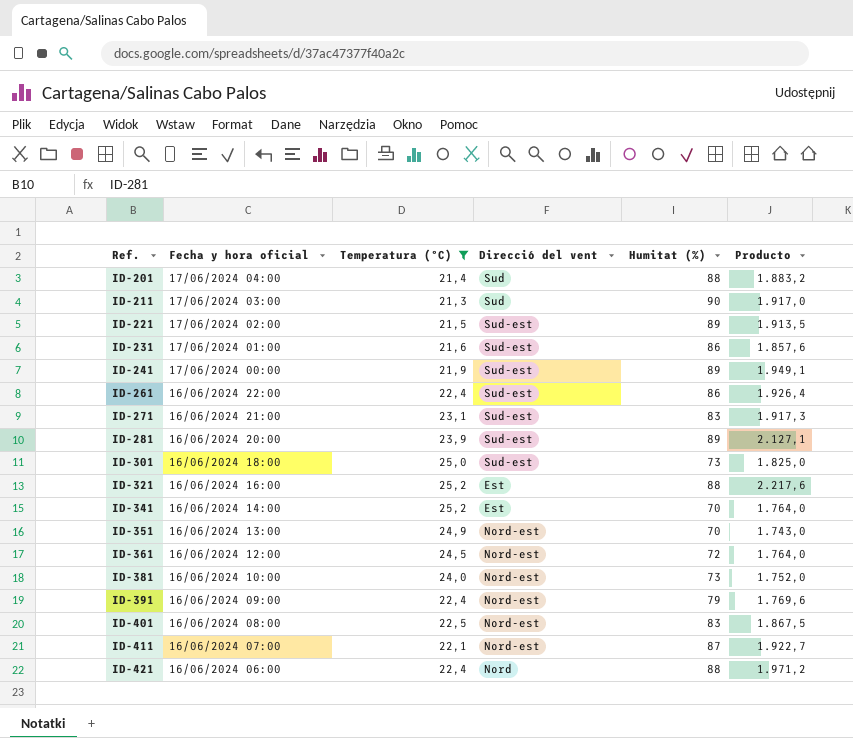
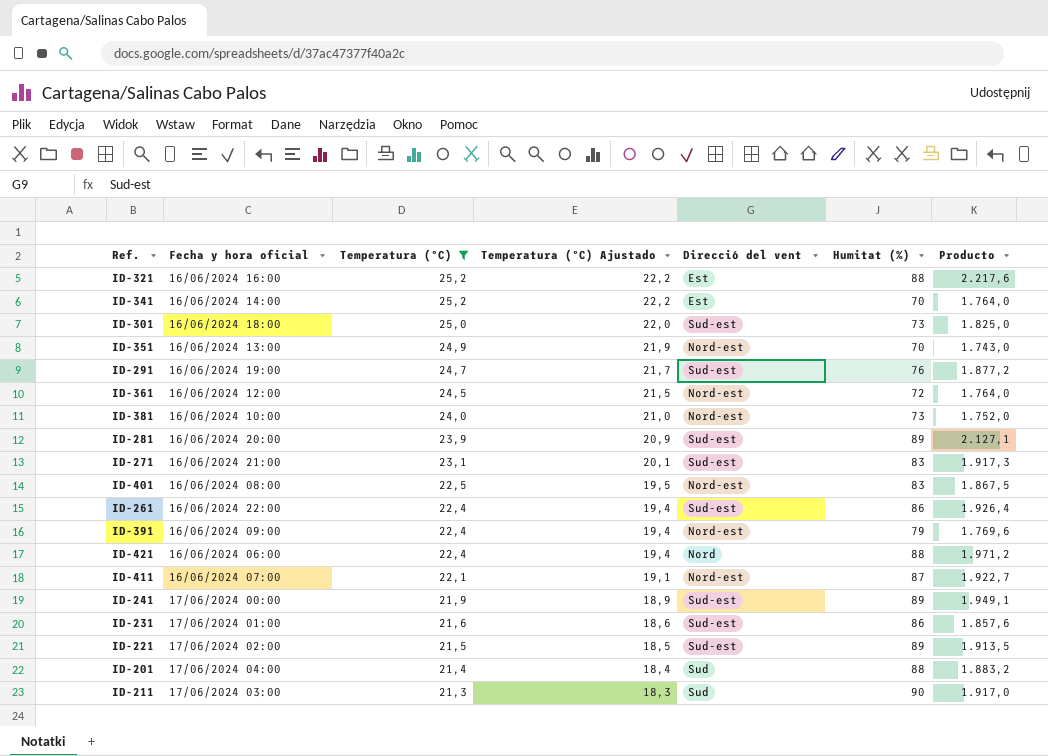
row order: Ref. ascending -> Temperatura (ºC) descending
column Temperatura (ºC) Ajustado | formula: none -> [Temperatura (ºC)] - 3
row ID-291: none -> 16/06/2024 19:00 | 24,7 | 21,7 | Sud-est | 76 | 1.877,2

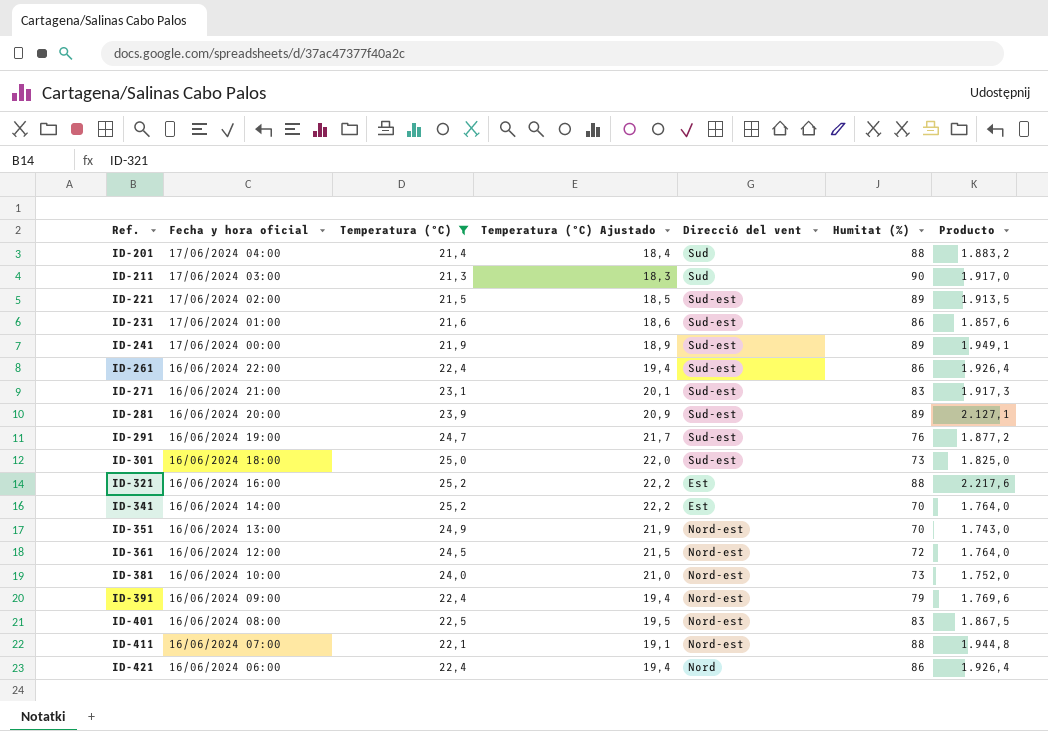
row order: Temperatura (ºC) descending -> Ref. ascending
ID-411 | Humitat (%): 87 -> 88
ID-411 | Producto: 1.922,7 -> 1.944,8
ID-421 | Humitat (%): 88 -> 86
ID-421 | Producto: 1.971,2 -> 1.926,4

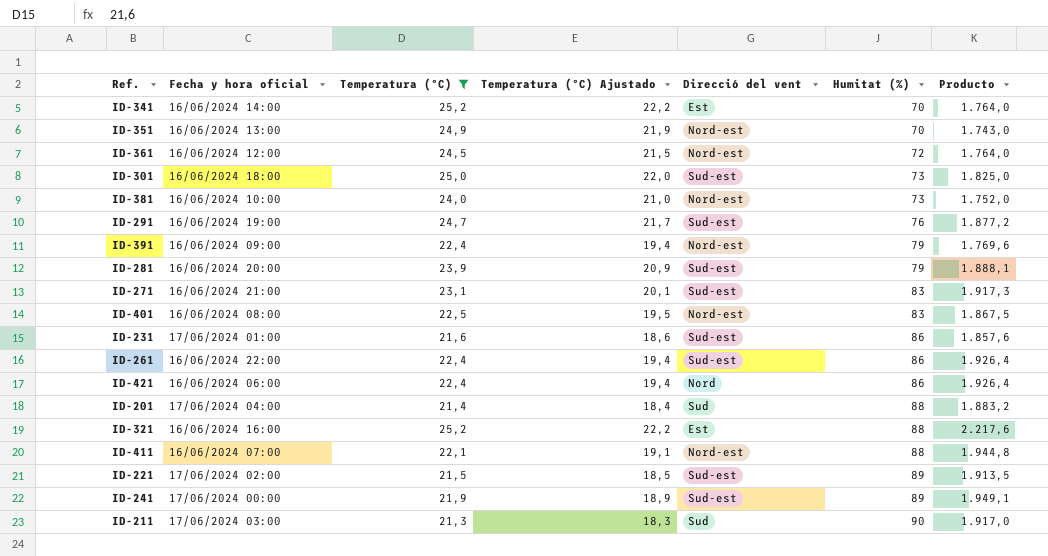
row order: Ref. ascending -> Humitat (%) ascending
ID-281 | Humitat (%): 89 -> 79
ID-281 | Producto: 2.127,1 -> 1.888,1

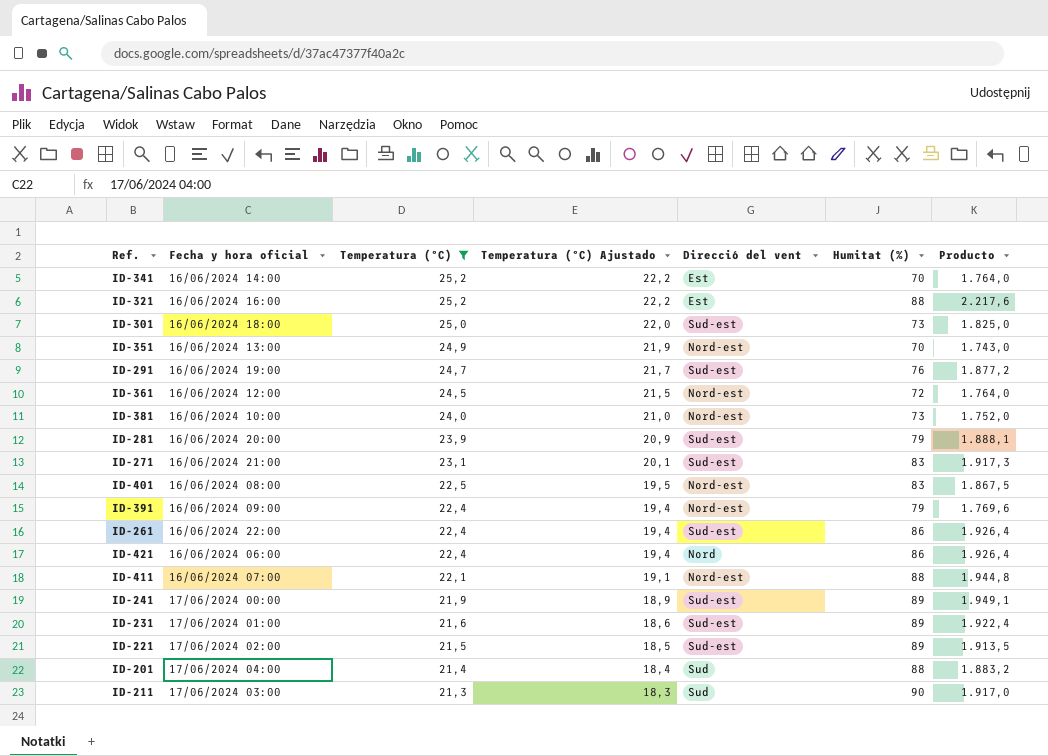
row order: Humitat (%) ascending -> Temperatura (ºC) descending
ID-231 | Humitat (%): 86 -> 89
ID-231 | Producto: 1.857,6 -> 1.922,4

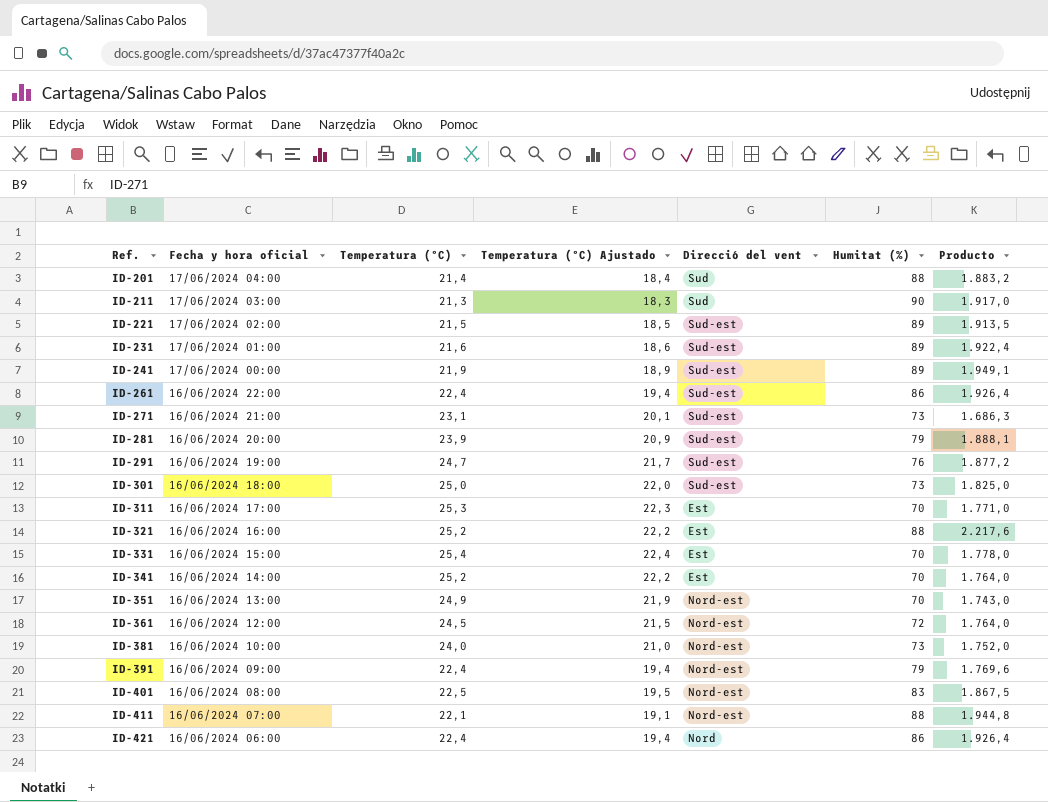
filter: Temperatura (ºC) <= 25,2 -> none
row order: Temperatura (ºC) descending -> Ref. ascending
ID-271 | Humitat (%): 83 -> 73
ID-271 | Producto: 1.917,3 -> 1.686,3

